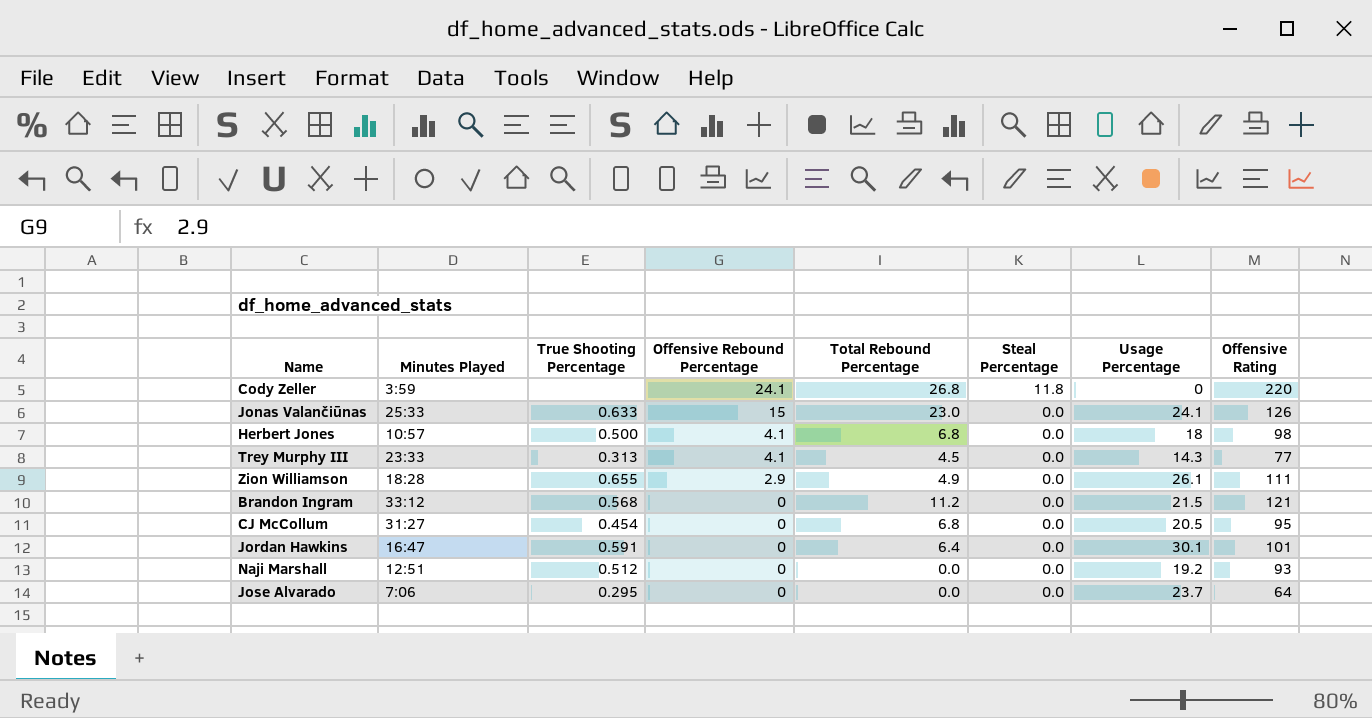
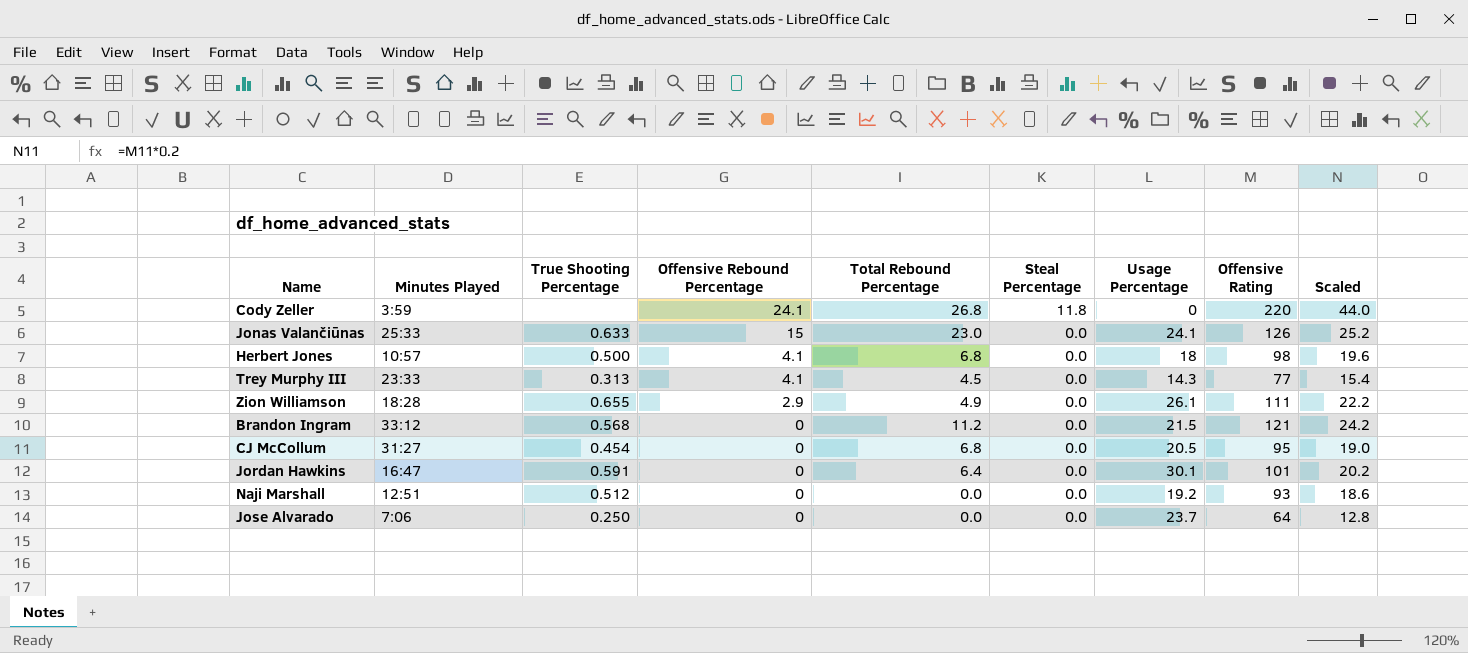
column Scaled | formula: none -> [Offensive Rating] * 0.2
Jose Alvarado | True Shooting Percentage: 0.295 -> 0.250

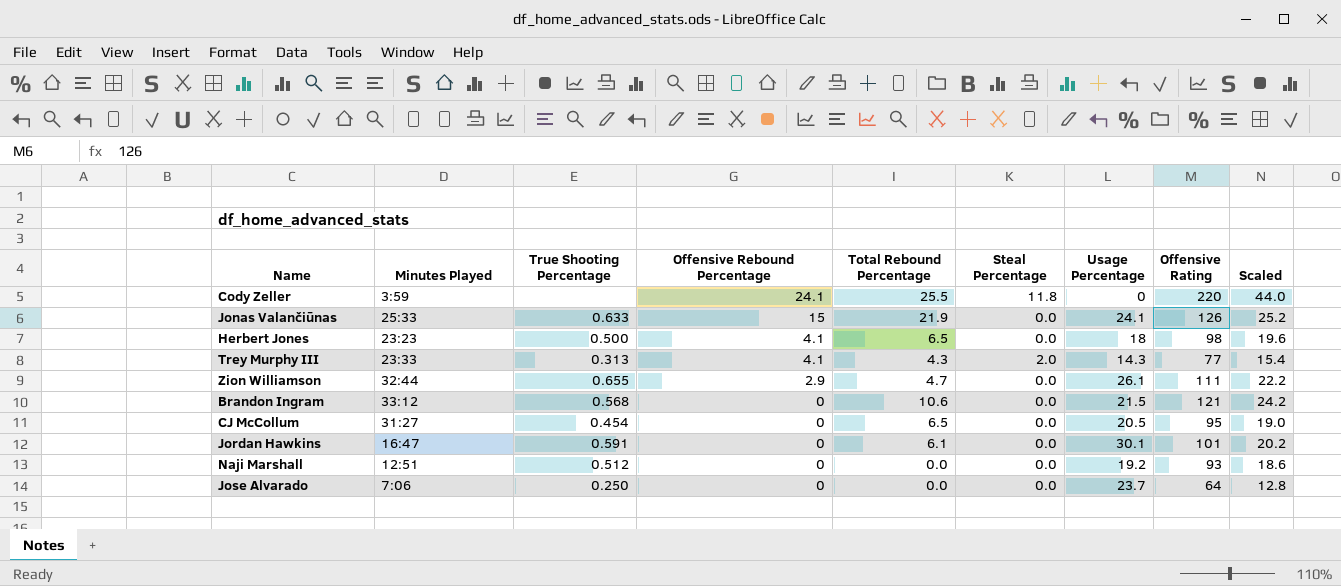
Cody Zeller | Total Rebound Percentage: 26.8 -> 25.5
Jonas Valančiūnas | Total Rebound Percentage: 23.0 -> 21.9
Herbert Jones | Minutes Played: 10:57 -> 23:23
Herbert Jones | Total Rebound Percentage: 6.8 -> 6.5
Trey Murphy III | Total Rebound Percentage: 4.5 -> 4.3
Trey Murphy III | Steal Percentage: 0.0 -> 2.0
Zion Williamson | Minutes Played: 18:28 -> 32:44
Zion Williamson | Total Rebound Percentage: 4.9 -> 4.7
Brandon Ingram | Total Rebound Percentage: 11.2 -> 10.6
CJ McCollum | Total Rebound Percentage: 6.8 -> 6.5
Jordan Hawkins | Total Rebound Percentage: 6.4 -> 6.1

